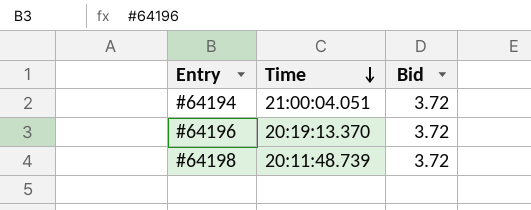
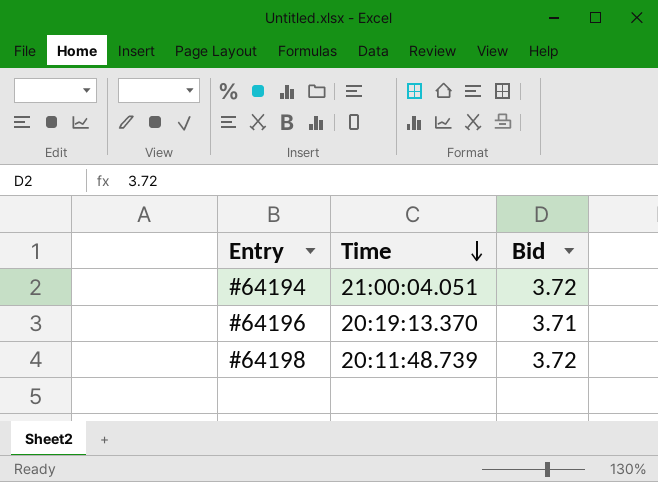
#64196 | Bid: 3.72 -> 3.71

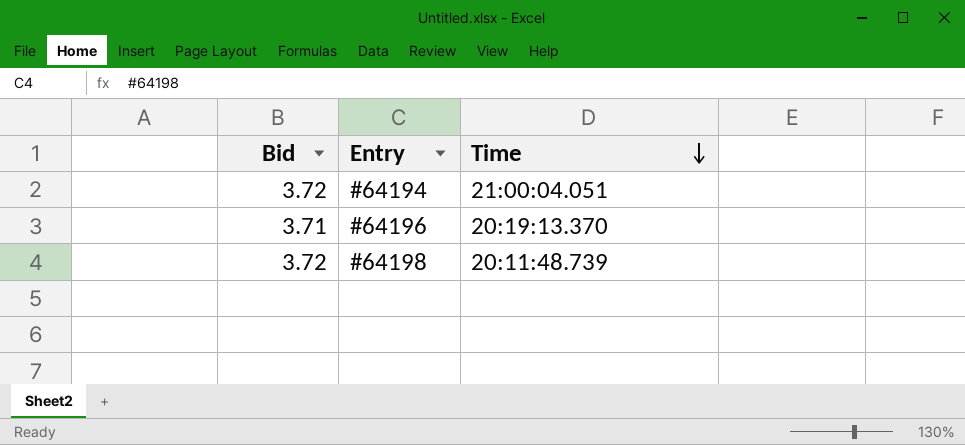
column Bid | position: 3 -> 1

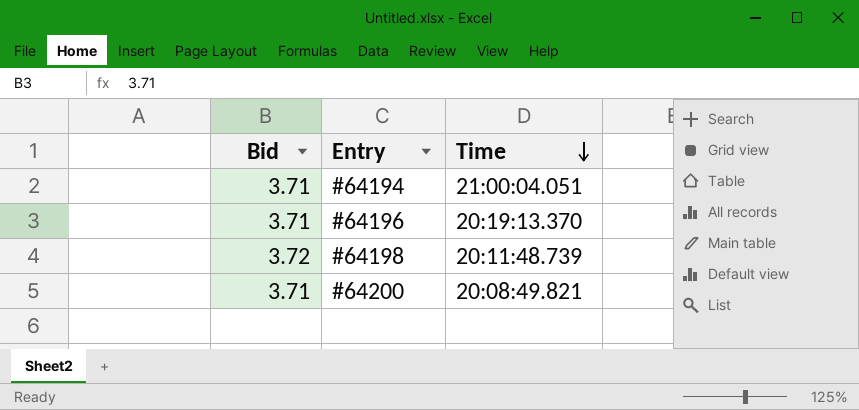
#64194 | Bid: 3.72 -> 3.71
row #64200: none -> 3.71 | 20:08:49.821

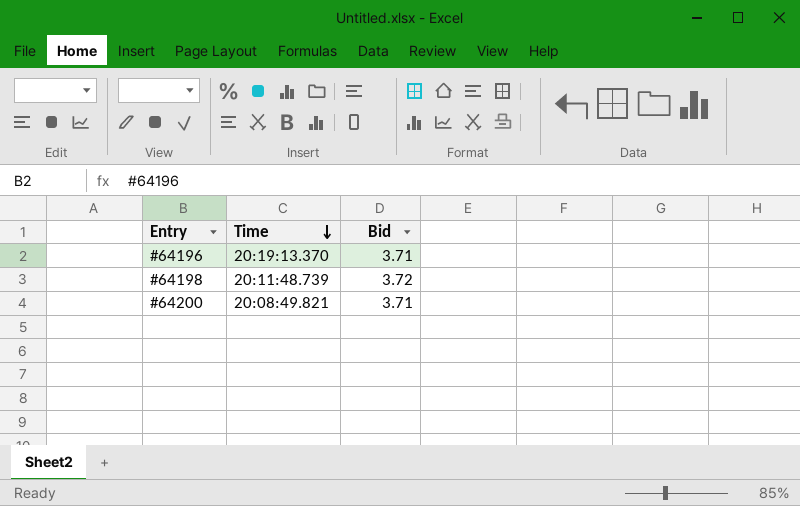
column Bid | position: 1 -> 3
row #64194: 3.71 | 21:00:04.051 -> none

